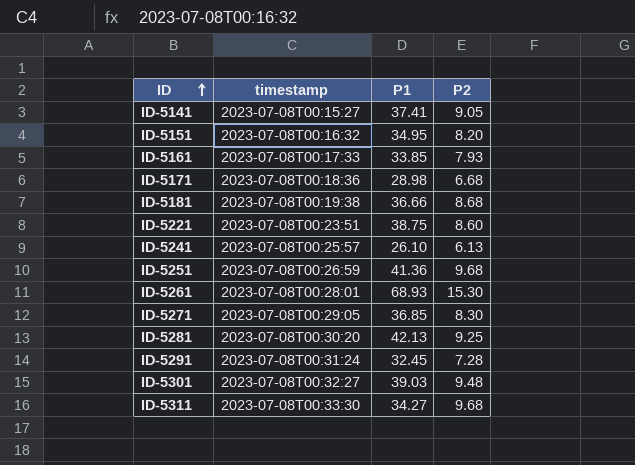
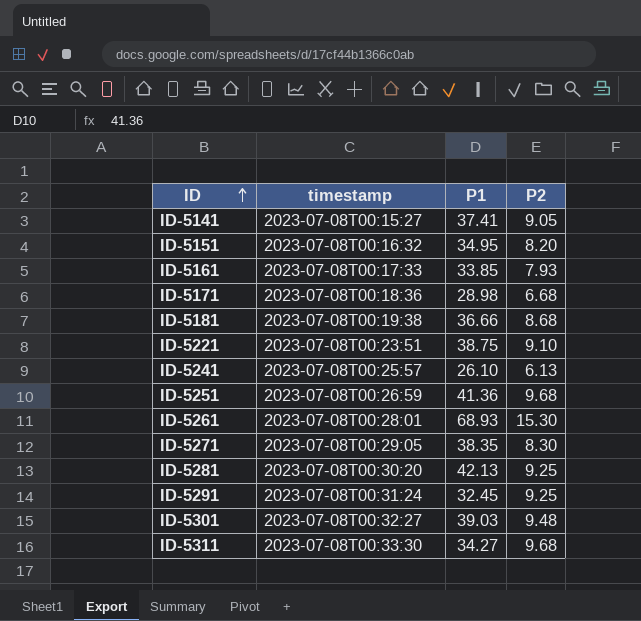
ID-5221 | P2: 8.60 -> 9.10
ID-5271 | P1: 36.85 -> 38.35
ID-5291 | P2: 7.28 -> 9.25

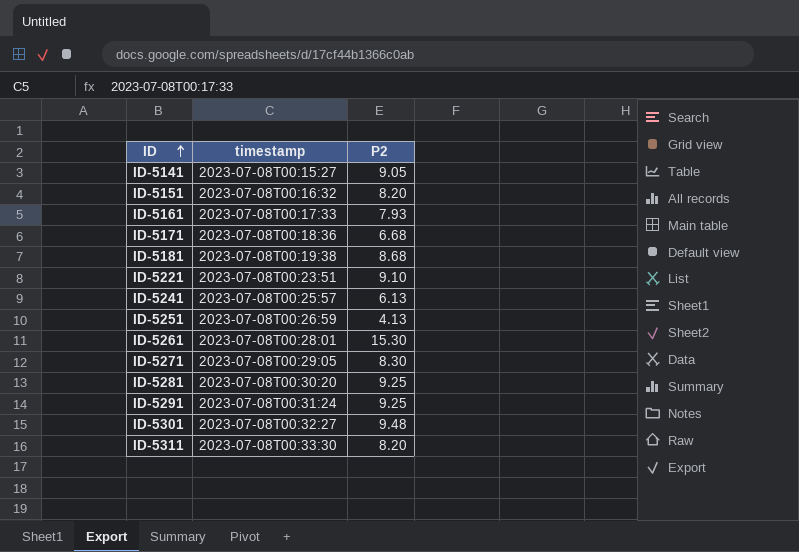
column P1 | position: 3 -> none
ID-5251 | P2: 9.68 -> 4.13
ID-5311 | P2: 9.68 -> 8.20

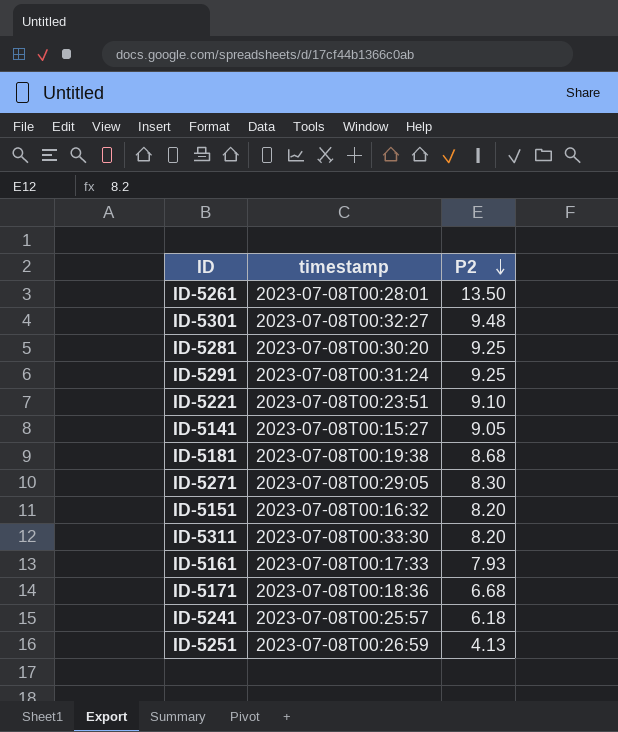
row order: ID ascending -> P2 descending
ID-5261 | P2: 15.30 -> 13.50
ID-5241 | P2: 6.13 -> 6.18

